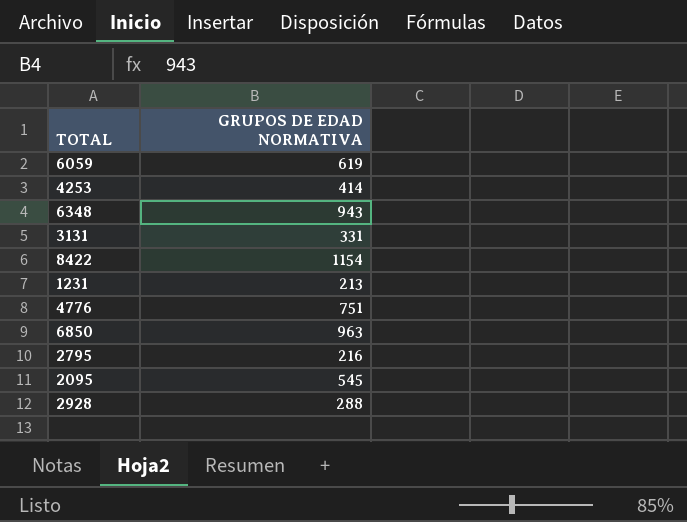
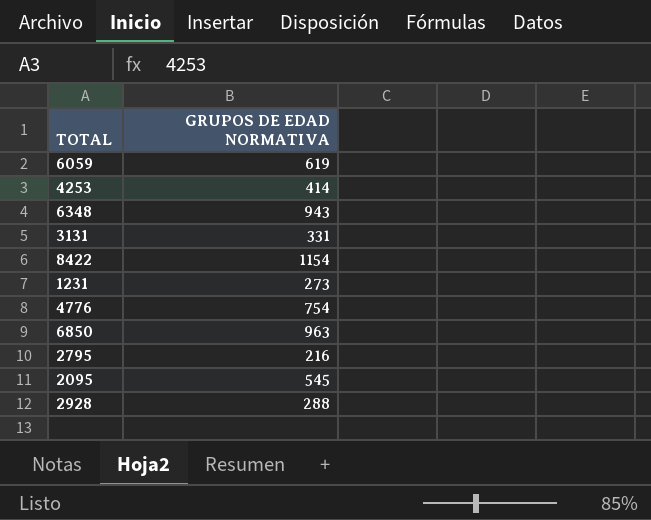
1231 | GRUPOS DE EDAD NORMATIVA: 213 -> 273
4776 | GRUPOS DE EDAD NORMATIVA: 751 -> 754

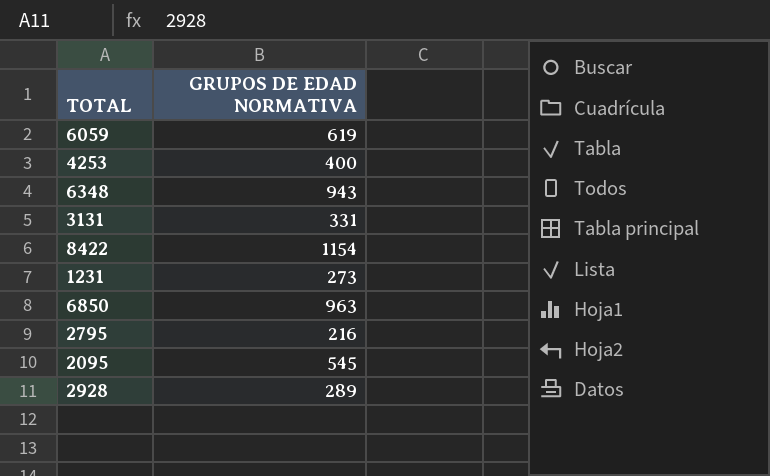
row 4776: 754 -> none
4253 | GRUPOS DE EDAD NORMATIVA: 414 -> 400
2928 | GRUPOS DE EDAD NORMATIVA: 288 -> 289

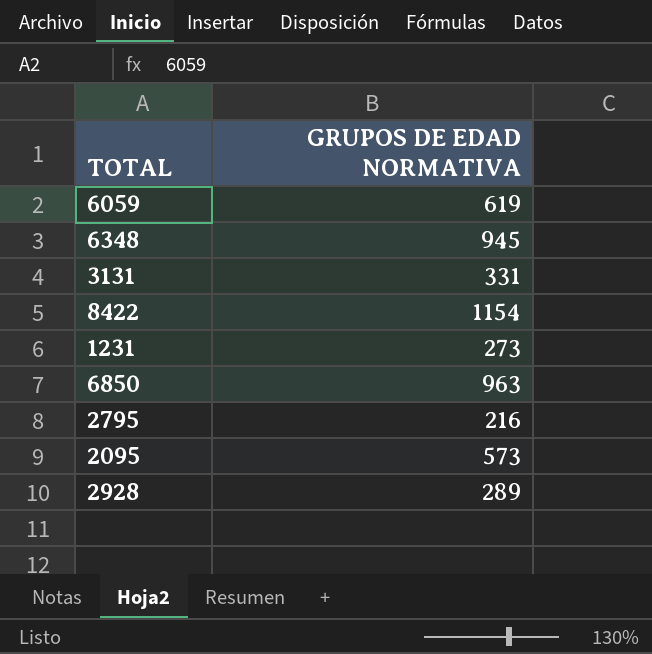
row 4253: 400 -> none
6348 | GRUPOS DE EDAD NORMATIVA: 943 -> 945
2095 | GRUPOS DE EDAD NORMATIVA: 545 -> 573

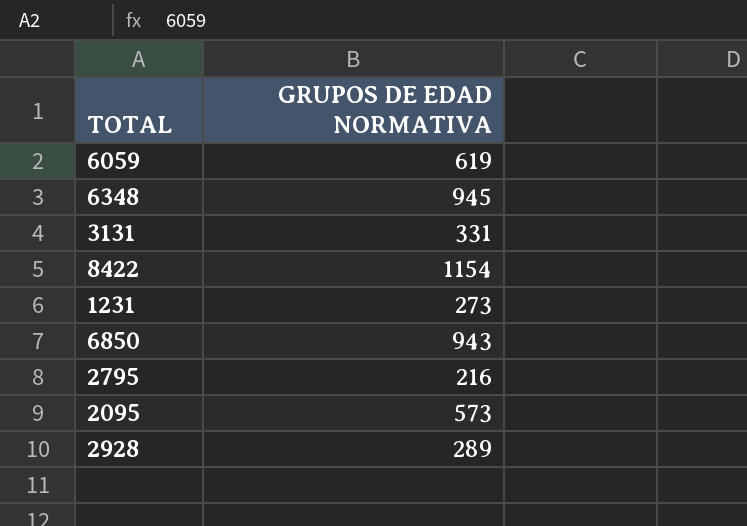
6850 | GRUPOS DE EDAD NORMATIVA: 963 -> 943

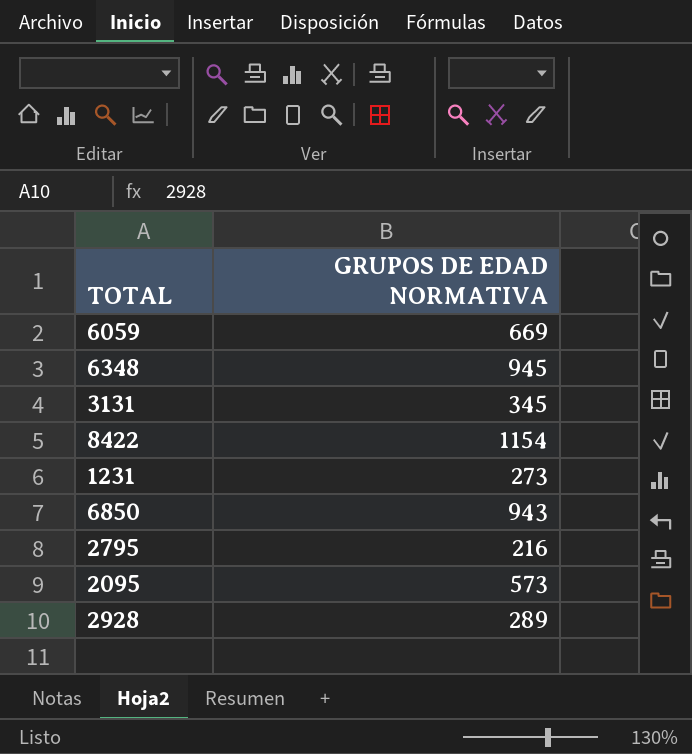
6059 | GRUPOS DE EDAD NORMATIVA: 619 -> 669
3131 | GRUPOS DE EDAD NORMATIVA: 331 -> 345

